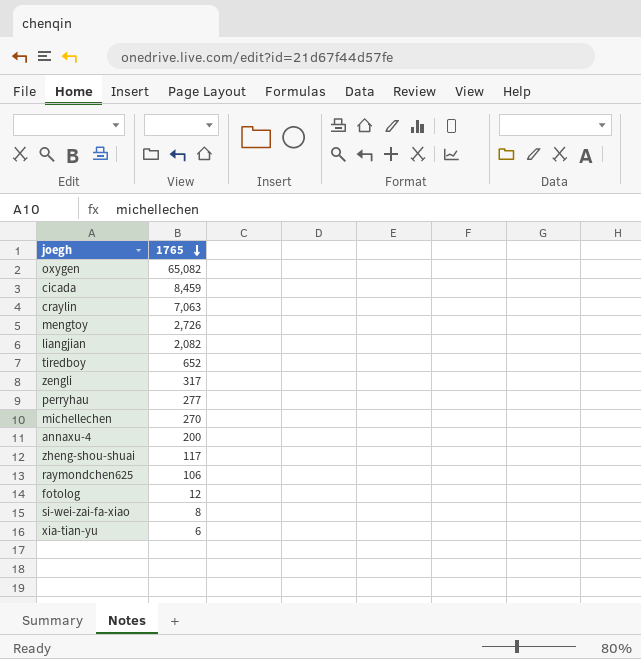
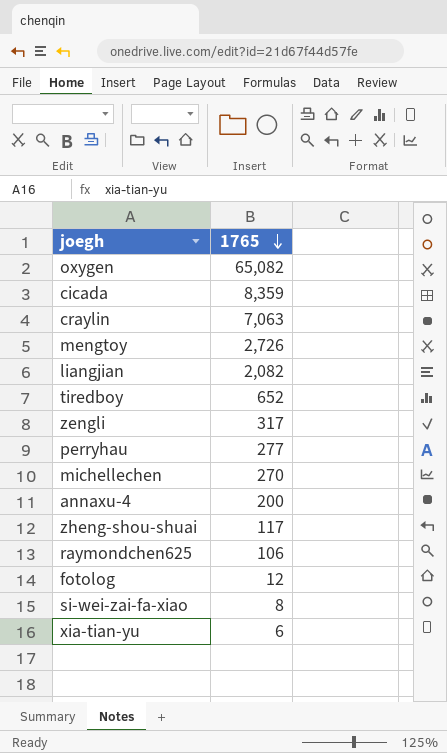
cicada | 1765: 8,459 -> 8,359

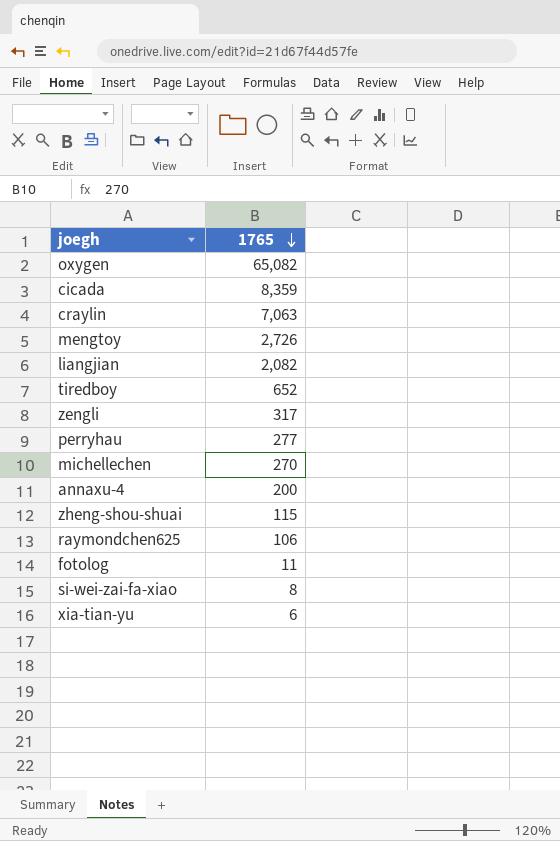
zheng-shou-shuai | 1765: 117 -> 115
fotolog | 1765: 12 -> 11

